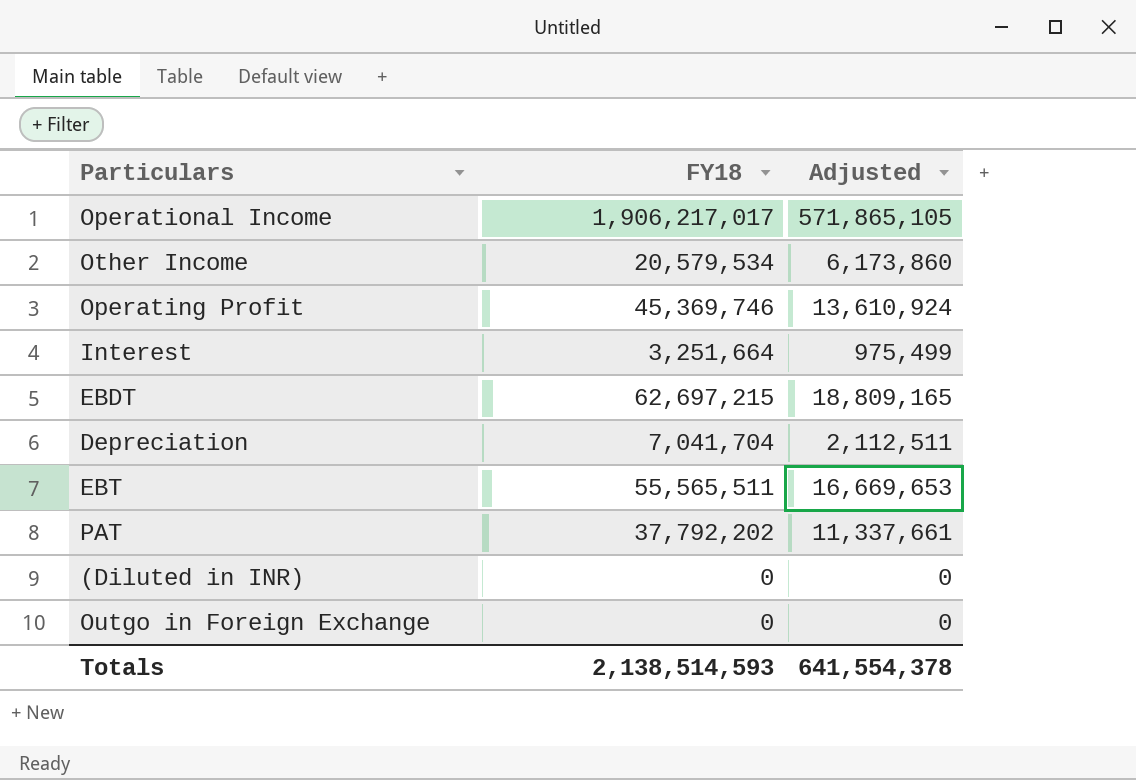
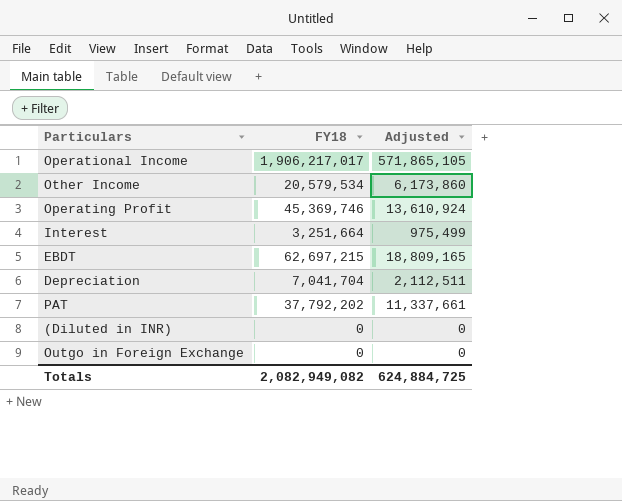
row EBT: 55,565,511 | 16,669,653 -> none
Totals | FY18: 2,138,514,593 -> 2,082,949,082
Totals | Adjusted: 641,554,378 -> 624,884,725

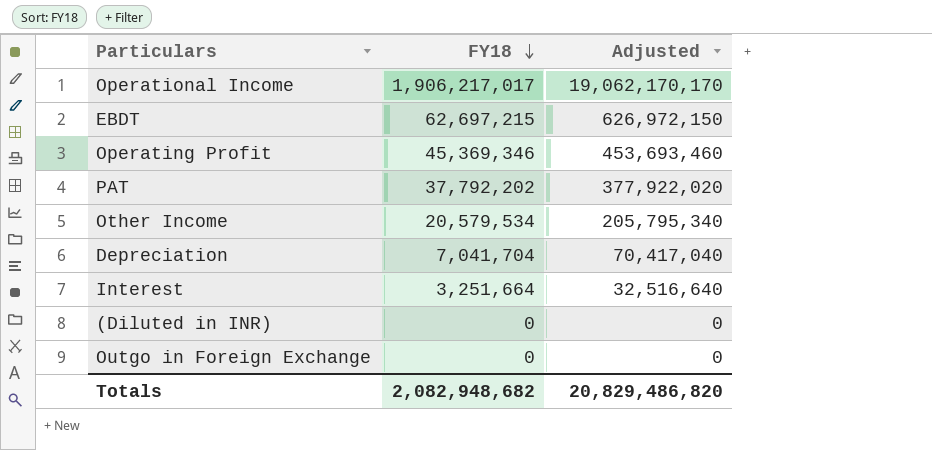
row order: none -> FY18 descending
column Adjusted | formula: [FY18] * 0.3 -> [FY18] * 10
Operating Profit | FY18: 45,369,746 -> 45,369,346
Totals | FY18: 2,082,949,082 -> 2,082,948,682
Totals | Adjusted: 624,884,725 -> 20,829,486,820

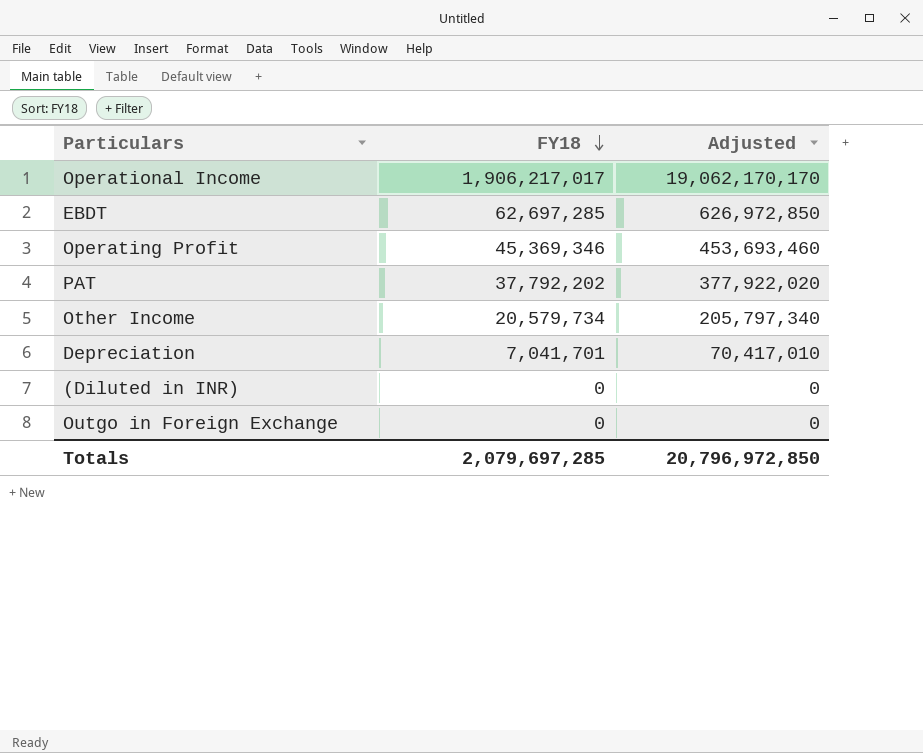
row Interest: 3,251,664 | 32,516,640 -> none
EBDT | FY18: 62,697,215 -> 62,697,285
EBDT | Adjusted: 626,972,150 -> 626,972,850
Other Income | FY18: 20,579,534 -> 20,579,734
Other Income | Adjusted: 205,795,340 -> 205,797,340
Depreciation | FY18: 7,041,704 -> 7,041,701
Depreciation | Adjusted: 70,417,040 -> 70,417,010
Totals | FY18: 2,082,948,682 -> 2,079,697,285
Totals | Adjusted: 20,829,486,820 -> 20,796,972,850

